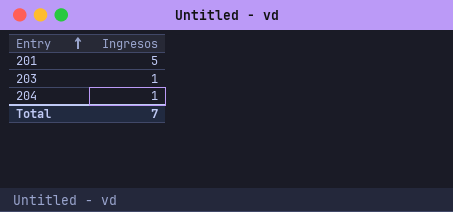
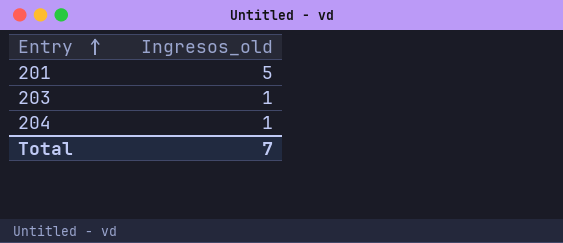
column name: Ingresos -> Ingresos_old

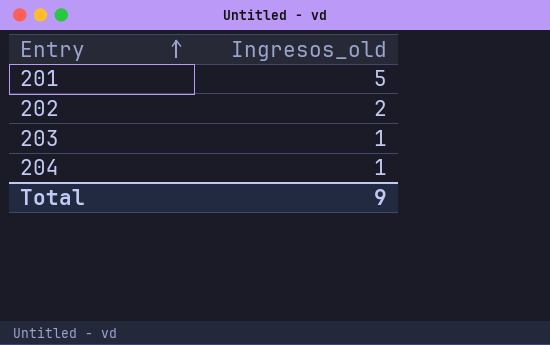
row 202: none -> 2
Total | Ingresos_old: 7 -> 9

